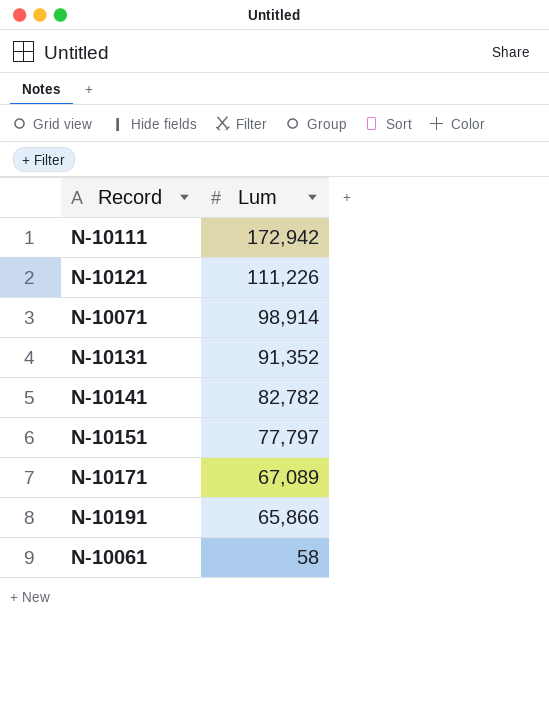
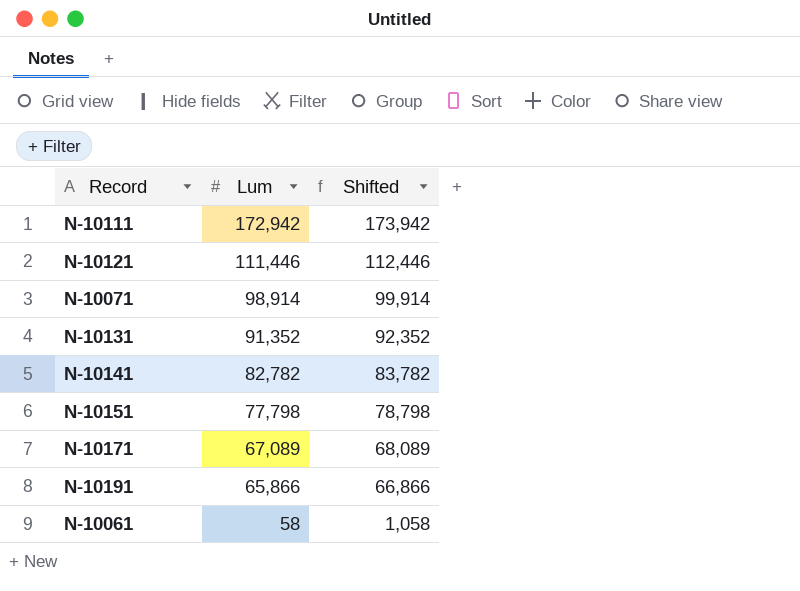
column Shifted | formula: none -> [Lum] + 1000
N-10121 | Lum: 111,226 -> 111,446
N-10151 | Lum: 77,797 -> 77,798

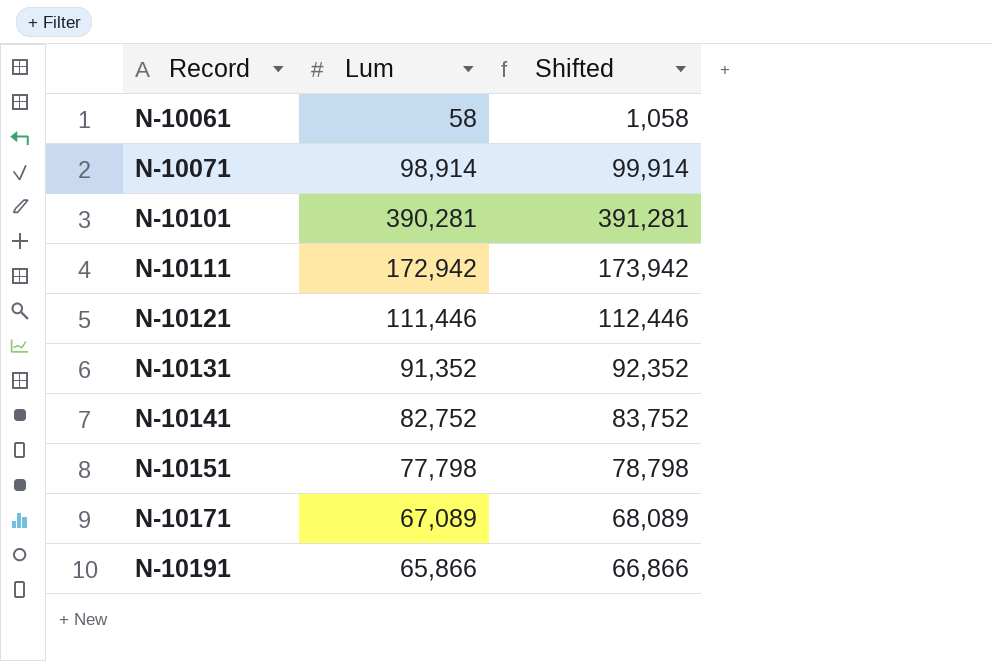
row order: Lum descending -> Record ascending
row N-10101: none -> 390,281 | 391,281
N-10141 | Lum: 82,782 -> 82,752
N-10141 | Shifted: 83,782 -> 83,752

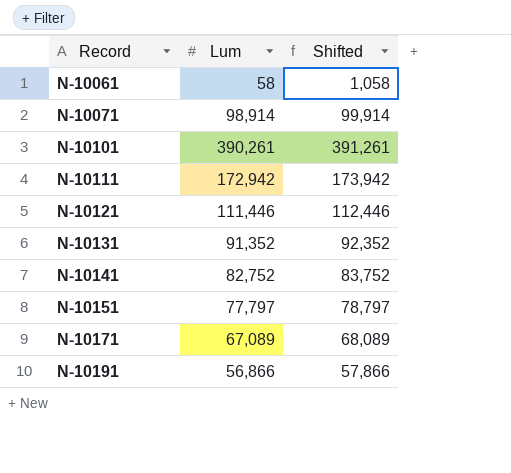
N-10101 | Lum: 390,281 -> 390,261
N-10101 | Shifted: 391,281 -> 391,261
N-10151 | Lum: 77,798 -> 77,797
N-10151 | Shifted: 78,798 -> 78,797
N-10191 | Lum: 65,866 -> 56,866
N-10191 | Shifted: 66,866 -> 57,866

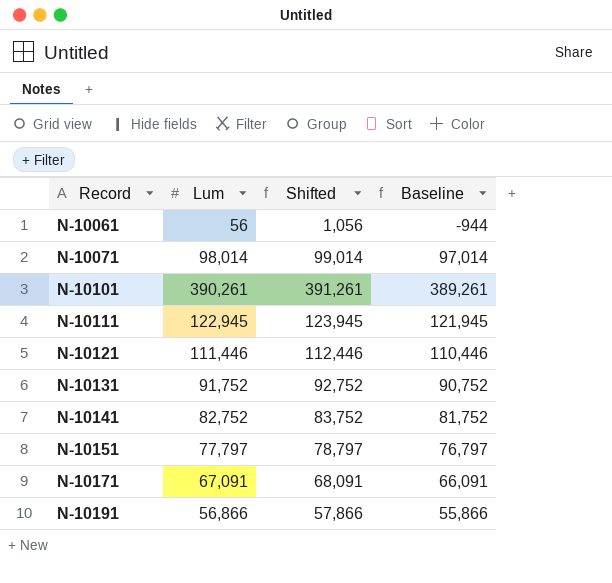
column Baseline | formula: none -> [Lum] - 1000
N-10061 | Lum: 58 -> 56
N-10061 | Shifted: 1,058 -> 1,056
N-10071 | Lum: 98,914 -> 98,014
N-10071 | Shifted: 99,914 -> 99,014
N-10111 | Lum: 172,942 -> 122,945
N-10111 | Shifted: 173,942 -> 123,945
N-10131 | Lum: 91,352 -> 91,752
N-10131 | Shifted: 92,352 -> 92,752
N-10171 | Lum: 67,089 -> 67,091
N-10171 | Shifted: 68,089 -> 68,091

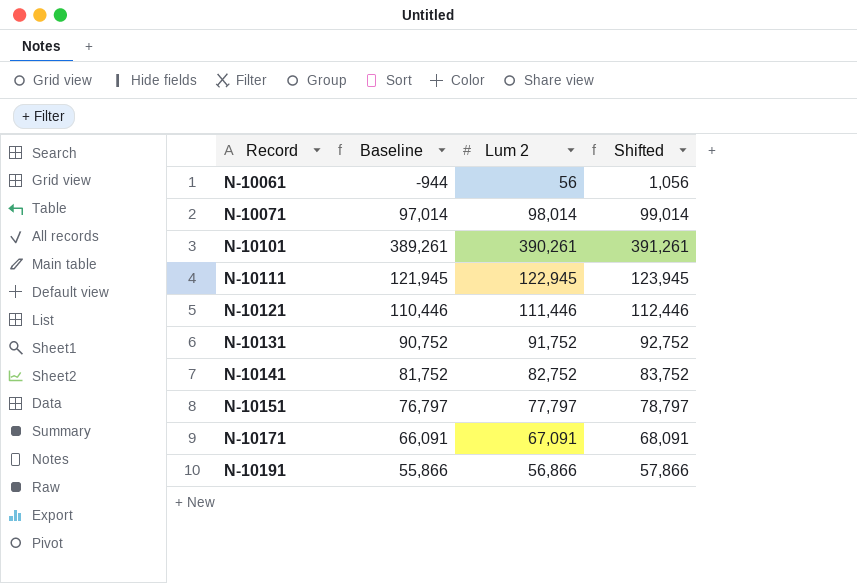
column Baseline | position: 4 -> 2
column name: Lum -> Lum 2

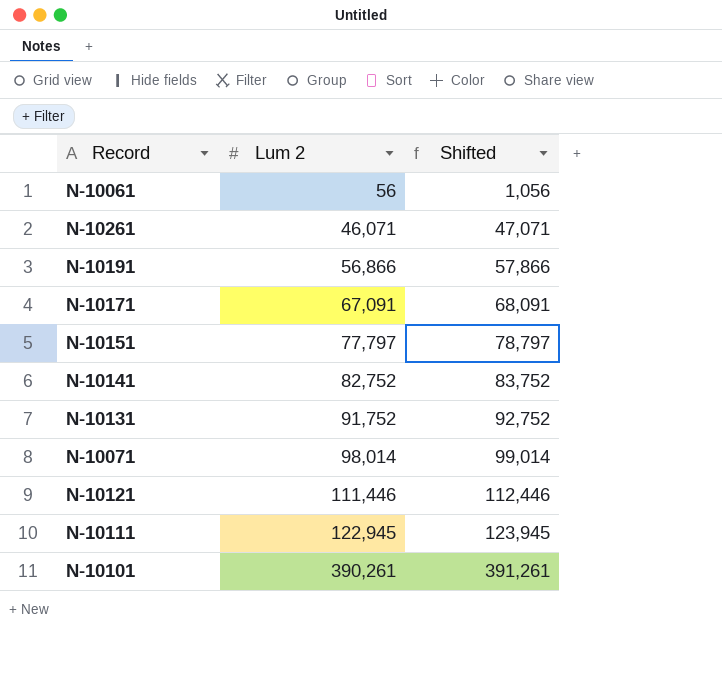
row order: Record ascending -> Lum 2 ascending
column Baseline | formula: [Lum 2] - 1000 -> none
row N-10261: none -> 46,071 | 47,071

